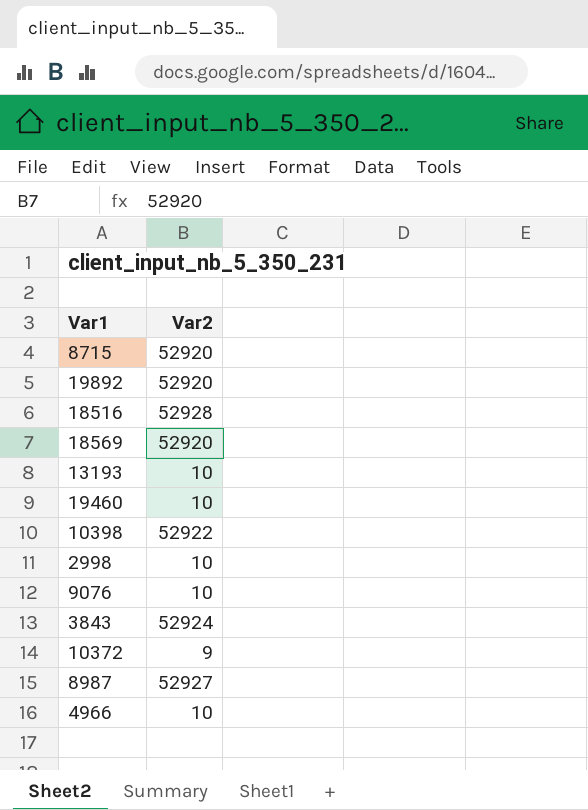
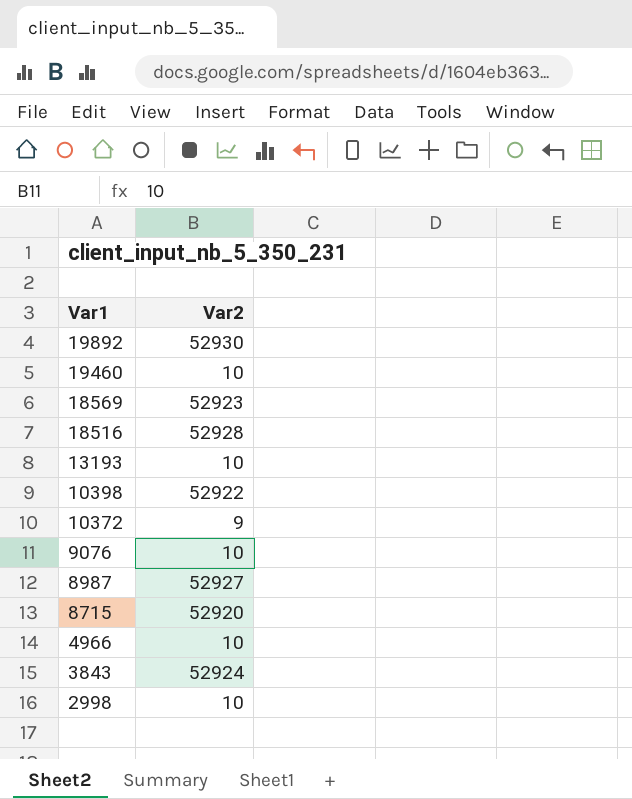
row order: none -> Var1 descending
19892 | Var2: 52920 -> 52930
18569 | Var2: 52920 -> 52923

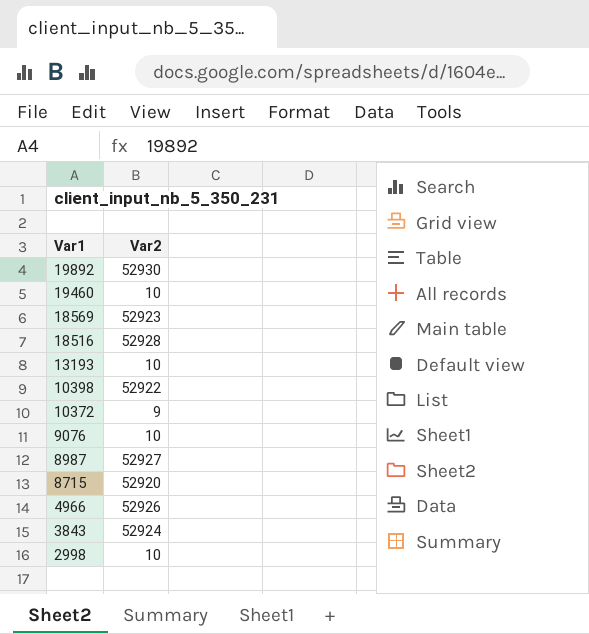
4966 | Var2: 10 -> 52926

